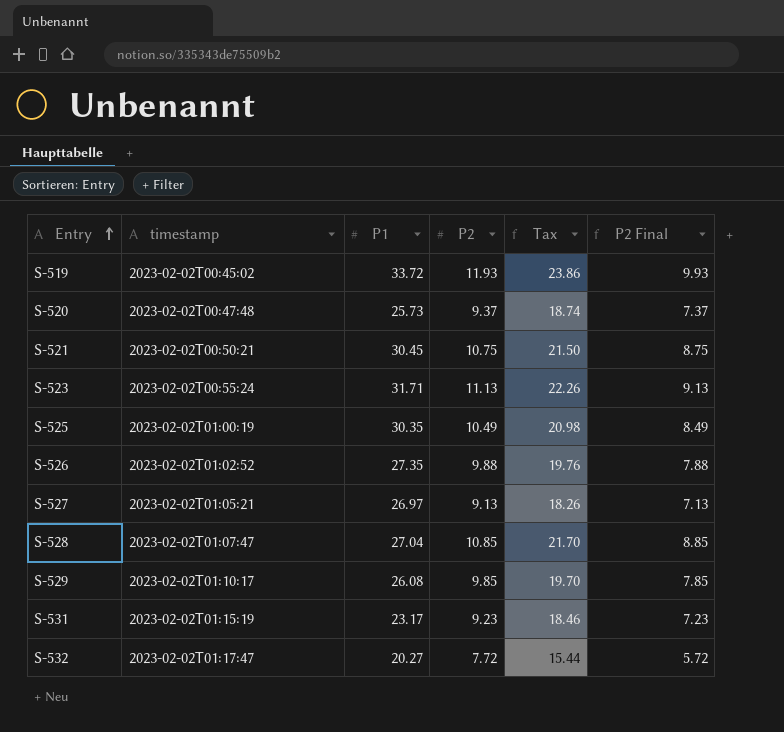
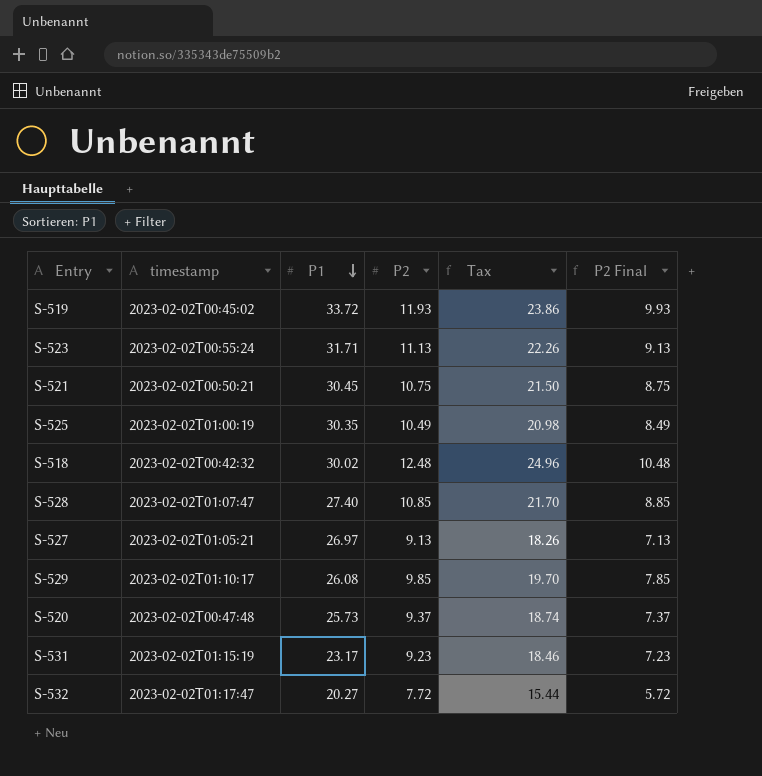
row order: Entry ascending -> P1 descending
row S-526: 2023-02-02T01:02:52 | 27.35 | 9.88 | 19.76 | 7.88 -> none
row S-518: none -> 2023-02-02T00:42:32 | 30.02 | 12.48 | 24.96 | 10.48
S-528 | P1: 27.04 -> 27.40

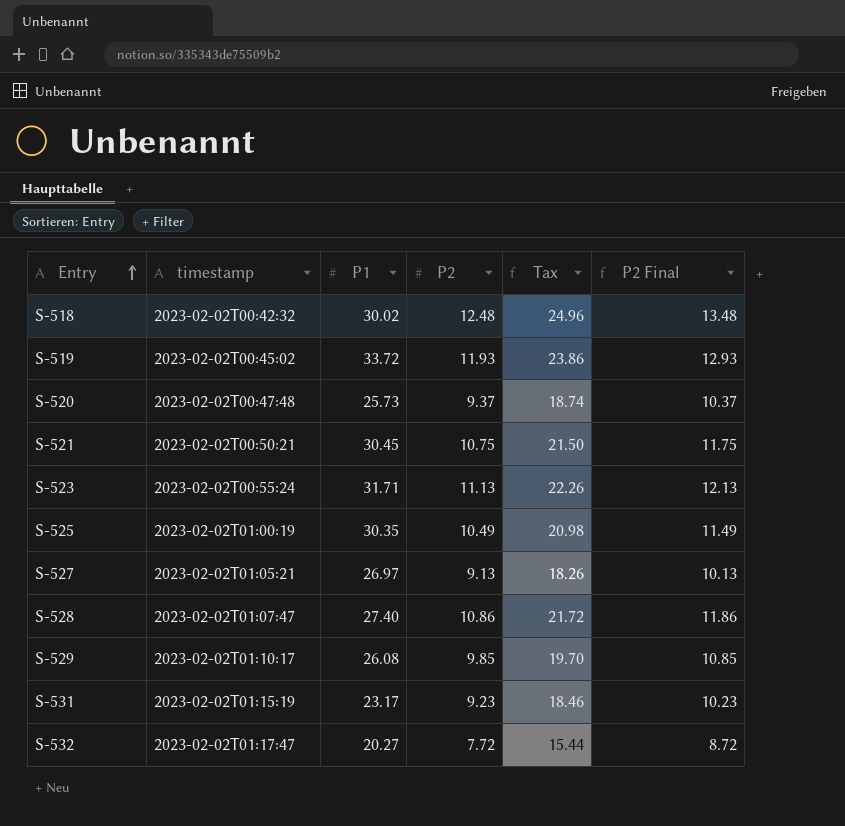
row order: P1 descending -> Entry ascending
column P2 Final | formula: [P2] - 2 -> [P2] + 1
S-528 | P2: 10.85 -> 10.86
S-528 | Tax: 21.70 -> 21.72

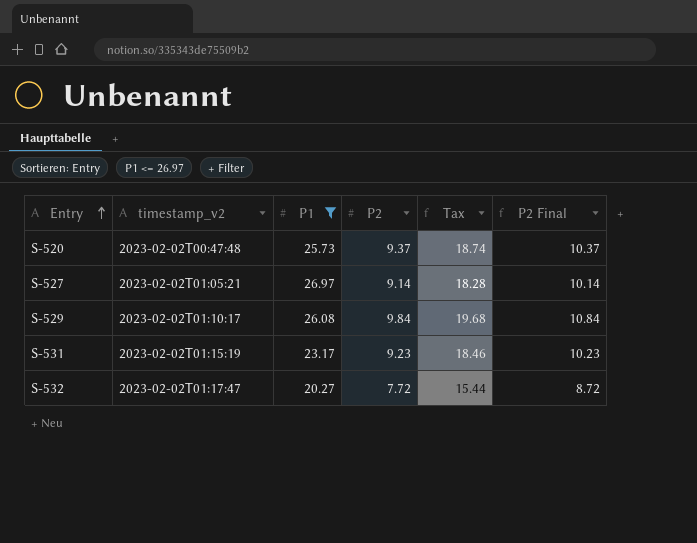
filter: none -> P1 <= 26.97
column name: timestamp -> timestamp_v2
S-527 | P2: 9.13 -> 9.14
S-527 | Tax: 18.26 -> 18.28
S-527 | P2 Final: 10.13 -> 10.14
S-529 | P2: 9.85 -> 9.84
S-529 | Tax: 19.70 -> 19.68
S-529 | P2 Final: 10.85 -> 10.84

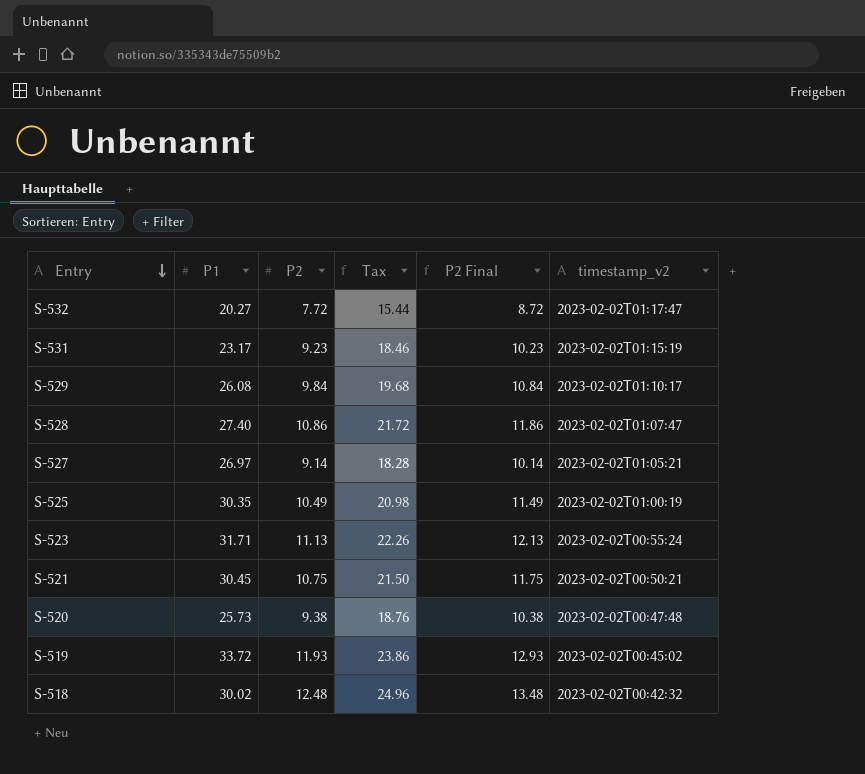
filter: P1 <= 26.97 -> none
row order: Entry ascending -> Entry descending
column timestamp_v2 | position: 2 -> 6
S-520 | P2: 9.37 -> 9.38
S-520 | Tax: 18.74 -> 18.76
S-520 | P2 Final: 10.37 -> 10.38

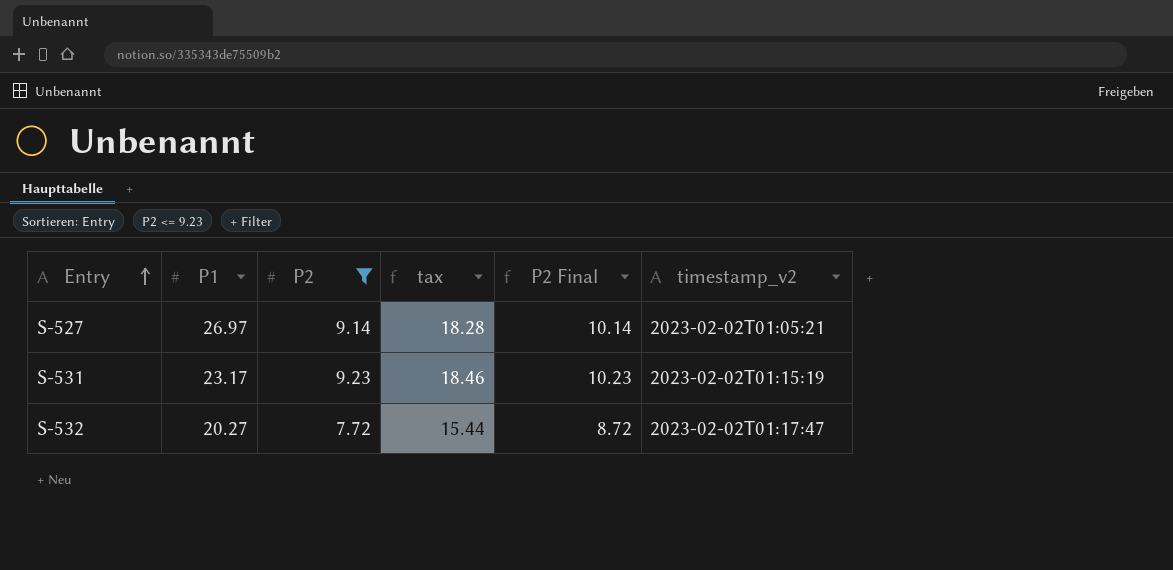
filter: none -> P2 <= 9.23
row order: Entry descending -> Entry ascending
column name: Tax -> tax

